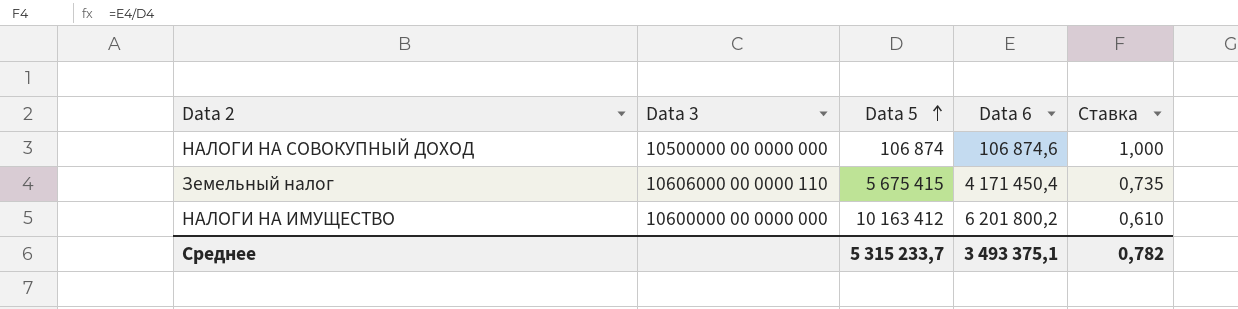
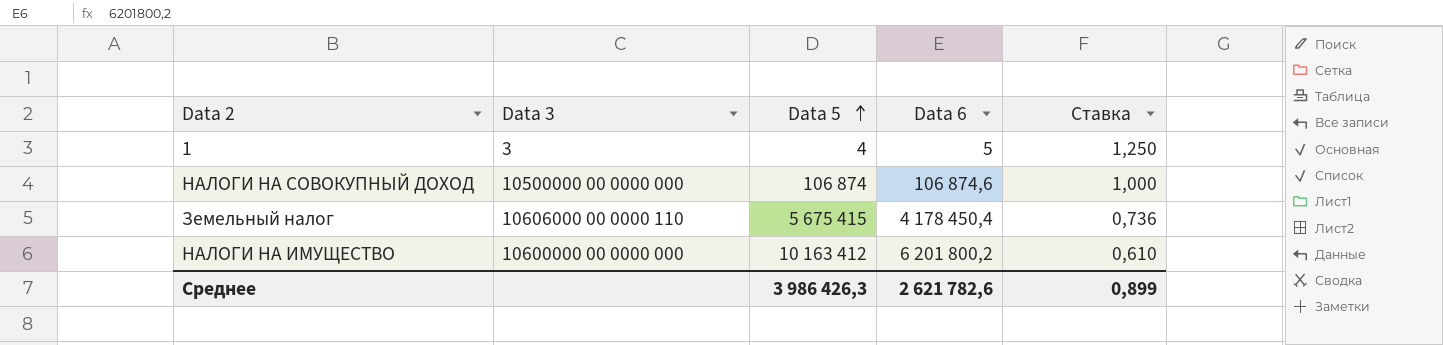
row 1: none -> 3 | 4 | 5 | 1,250
Земельный налог | Data 6: 4 171 450,4 -> 4 178 450,4
Земельный налог | Ставка: 0,735 -> 0,736
Среднее | Data 5: 5 315 233,7 -> 3 986 426,3
Среднее | Data 6: 3 493 375,1 -> 2 621 782,6
Среднее | Ставка: 0,782 -> 0,899

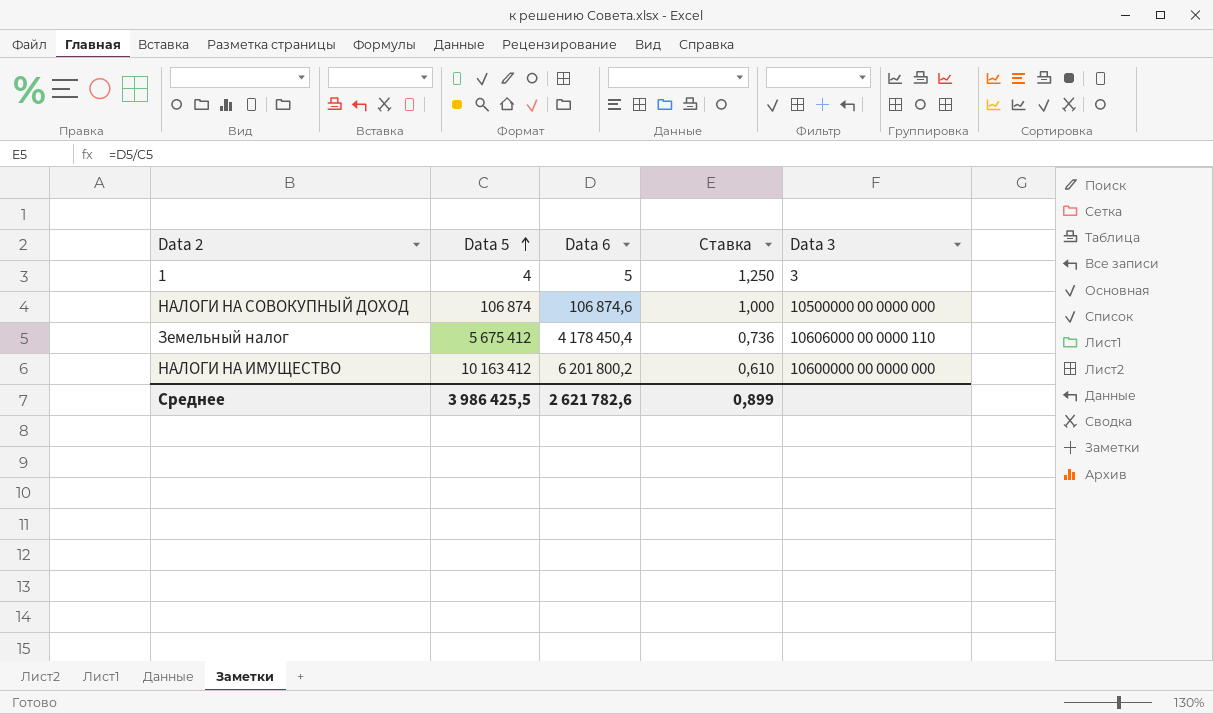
column Data 3 | position: 2 -> 5
Земельный налог | Data 5: 5 675 415 -> 5 675 412
Среднее | Data 5: 3 986 426,3 -> 3 986 425,5

